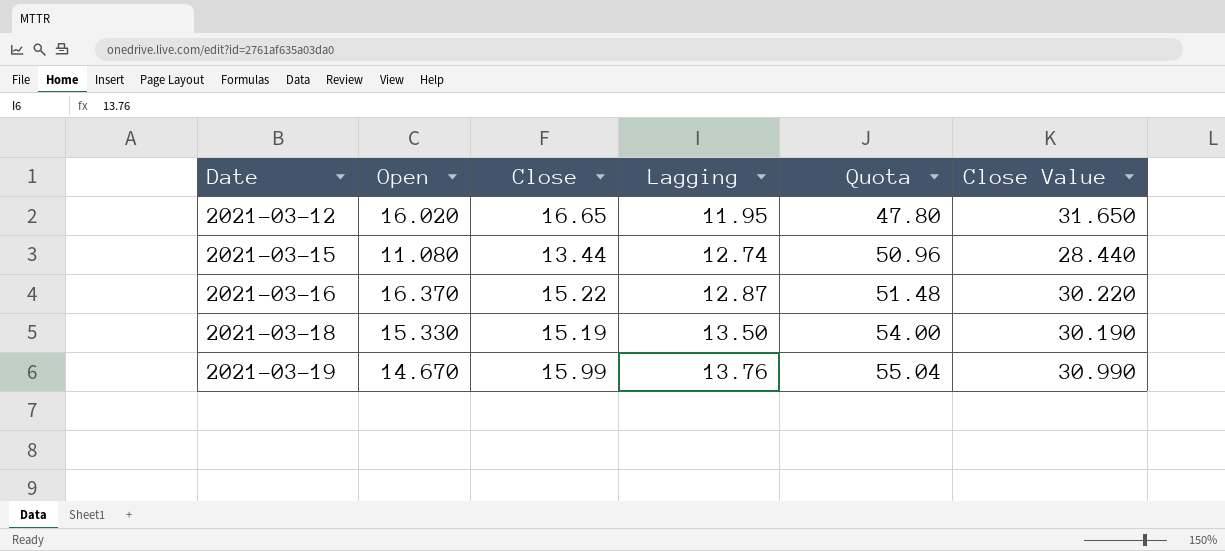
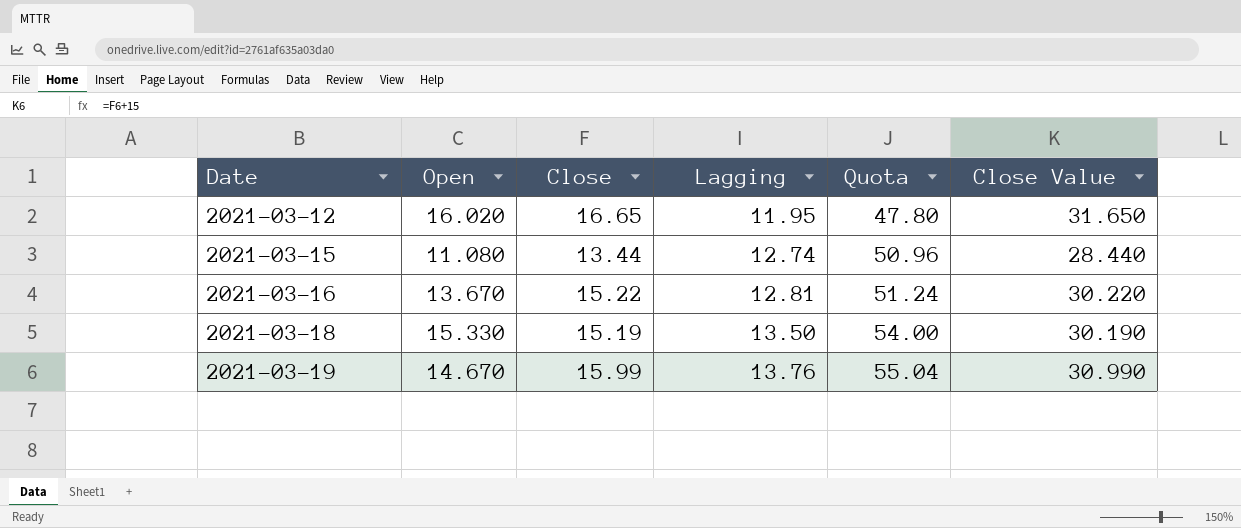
2021-03-16 | Open: 16.370 -> 13.670
2021-03-16 | Lagging: 12.87 -> 12.81
2021-03-16 | Quota: 51.48 -> 51.24

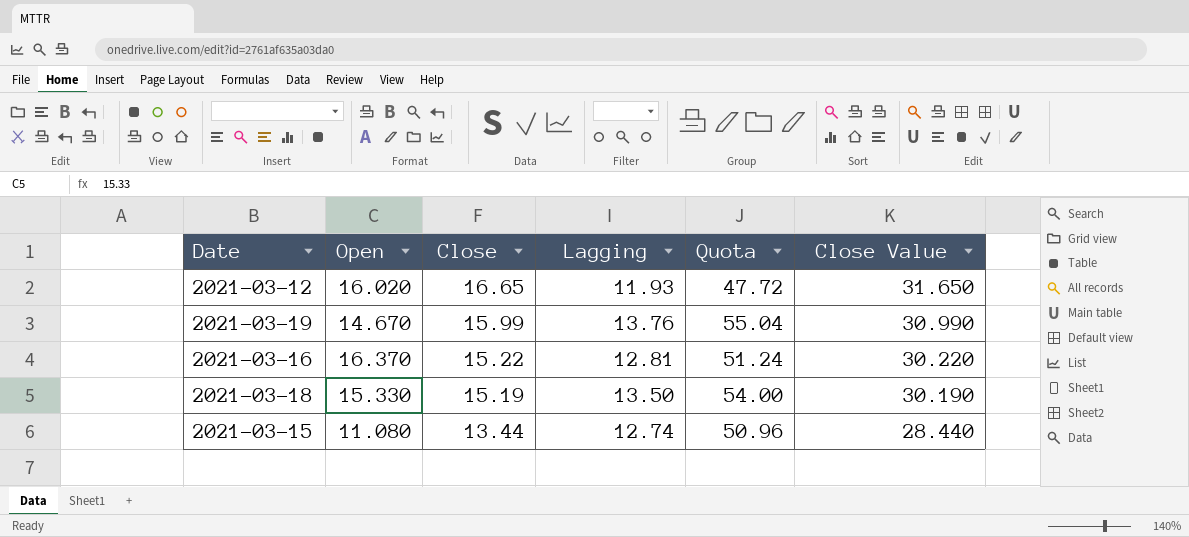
row order: Date ascending -> Close descending
2021-03-12 | Lagging: 11.95 -> 11.93
2021-03-12 | Quota: 47.80 -> 47.72
2021-03-16 | Open: 13.670 -> 16.370

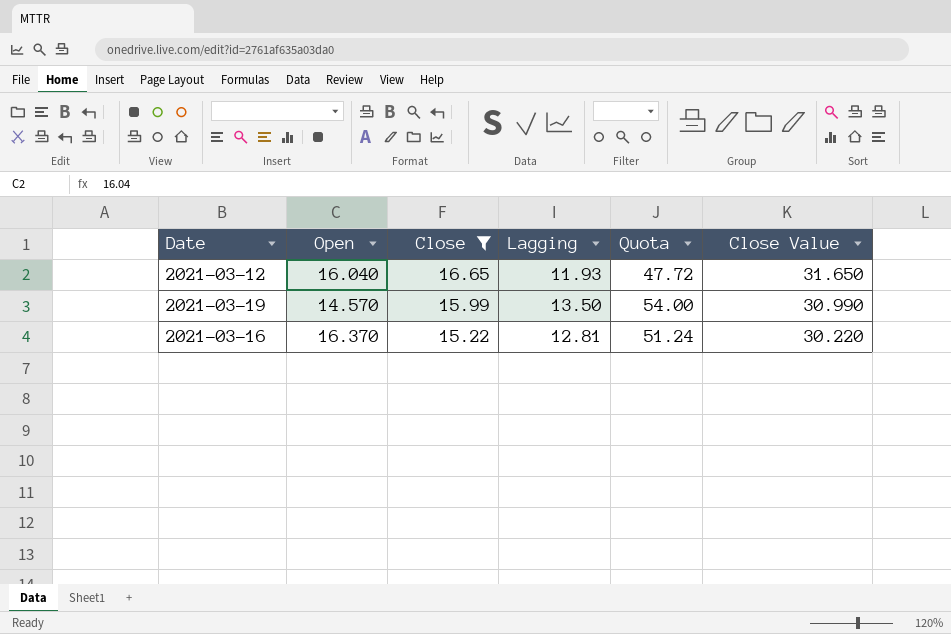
filter: none -> Close >= 15.22
2021-03-12 | Open: 16.020 -> 16.040
2021-03-19 | Open: 14.670 -> 14.570
2021-03-19 | Lagging: 13.76 -> 13.50
2021-03-19 | Quota: 55.04 -> 54.00

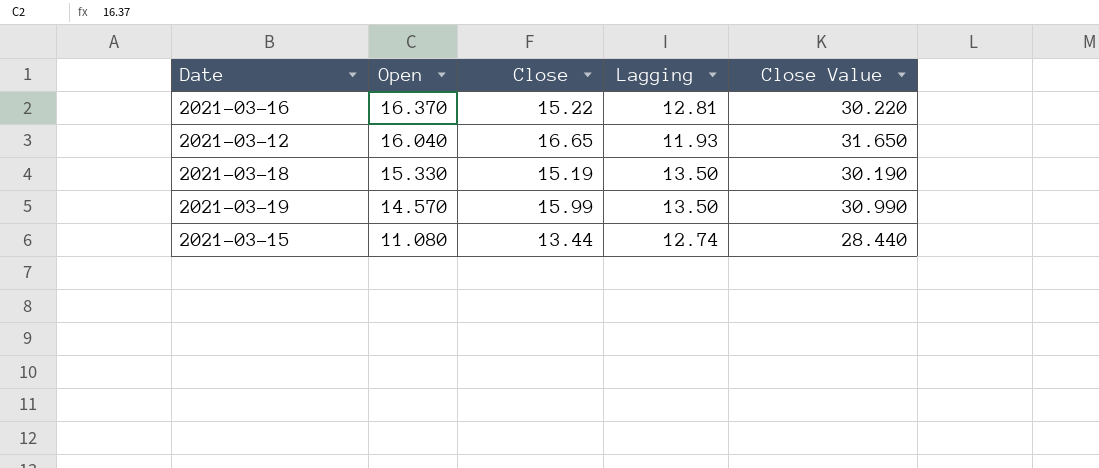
filter: Close >= 15.22 -> none
row order: Close descending -> Open descending
column Quota | formula: [Lagging] * 4 -> none

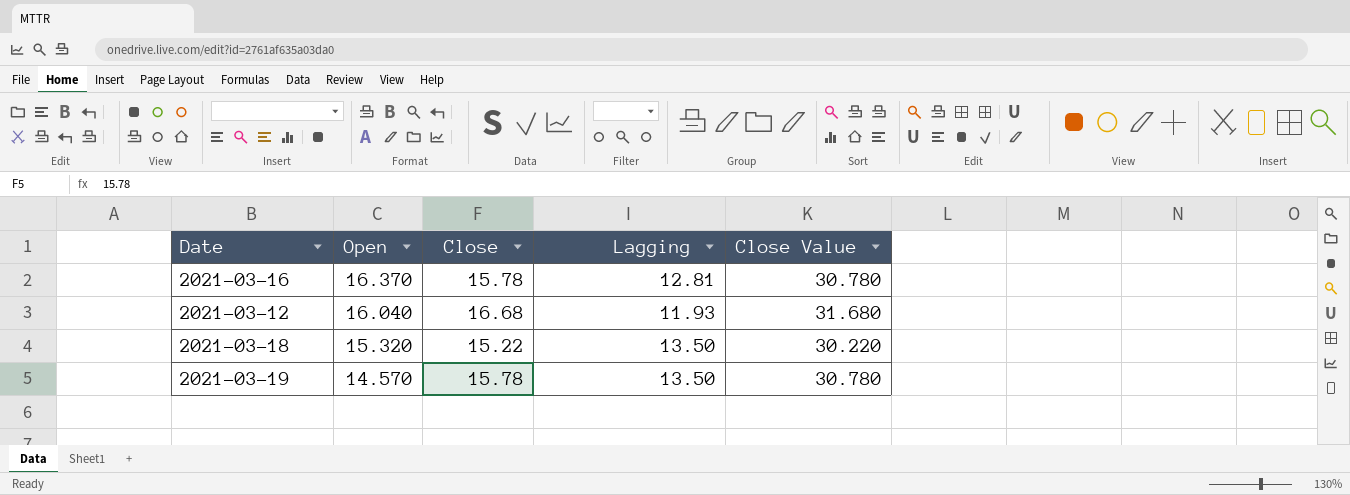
row 2021-03-15: 11.080 | 13.44 | 12.74 | 28.440 -> none
2021-03-16 | Close: 15.22 -> 15.78
2021-03-16 | Close Value: 30.220 -> 30.780
2021-03-12 | Close: 16.65 -> 16.68
2021-03-12 | Close Value: 31.650 -> 31.680
2021-03-18 | Open: 15.330 -> 15.320
2021-03-18 | Close: 15.19 -> 15.22
2021-03-18 | Close Value: 30.190 -> 30.220
2021-03-19 | Close: 15.99 -> 15.78
2021-03-19 | Close Value: 30.990 -> 30.780

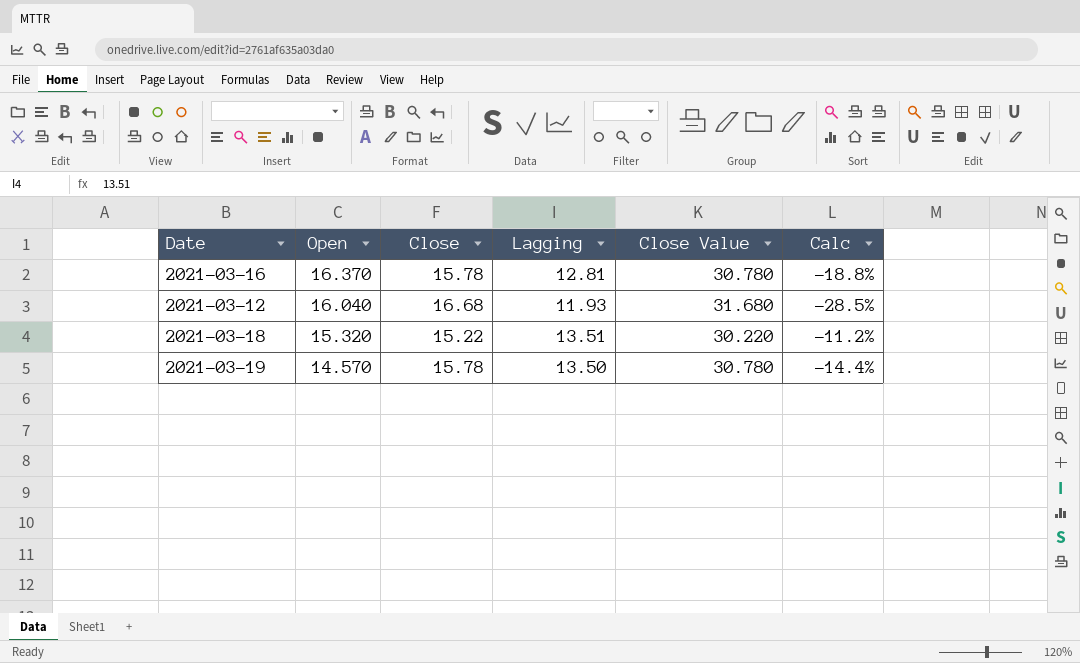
column Calc | formula: none -> ([Lagging] - [Close]) / [Close]
2021-03-18 | Lagging: 13.50 -> 13.51

